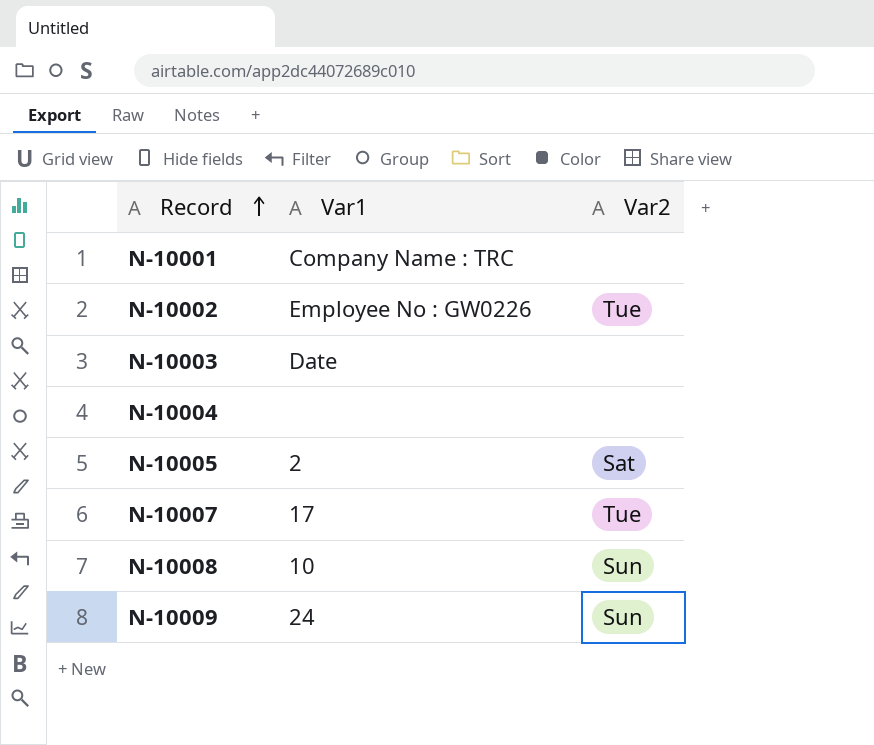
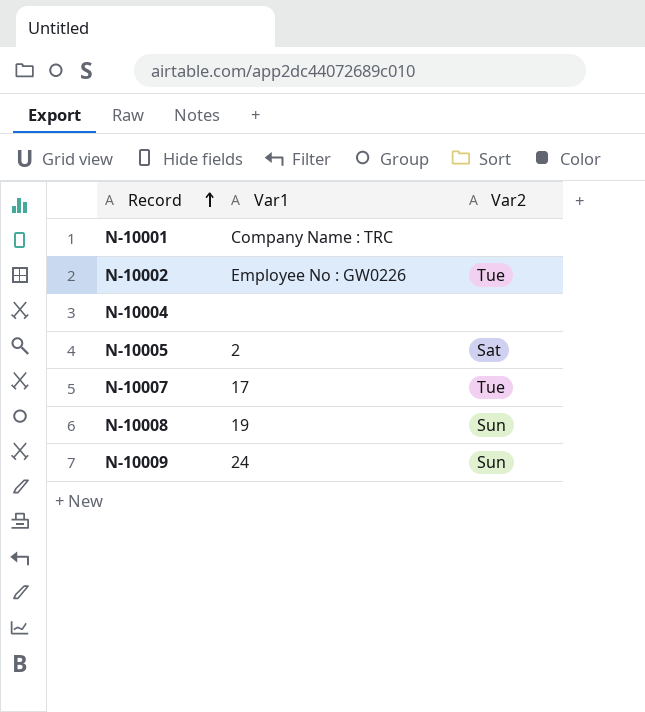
row N-10003: Date | none -> none
N-10008 | Var1: 10 -> 19

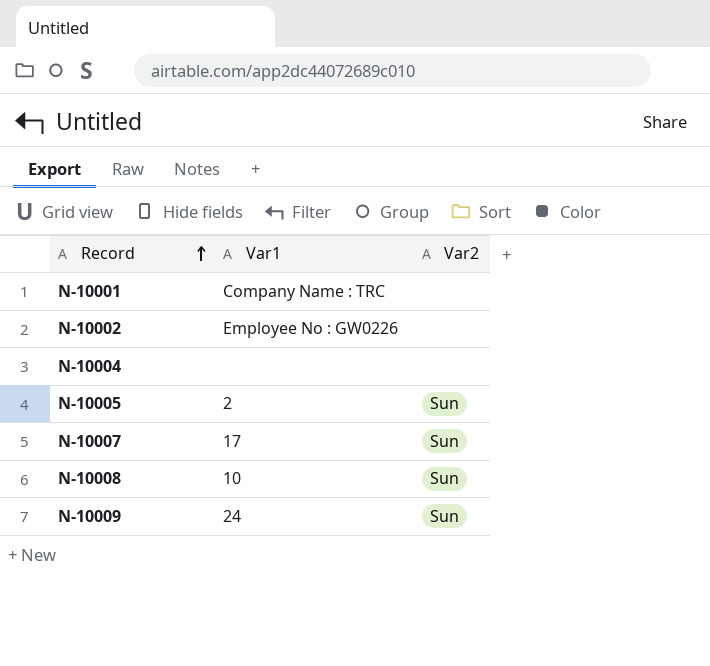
N-10002 | Var2: Tue -> none
N-10005 | Var2: Sat -> Sun
N-10007 | Var2: Tue -> Sun
N-10008 | Var1: 19 -> 10

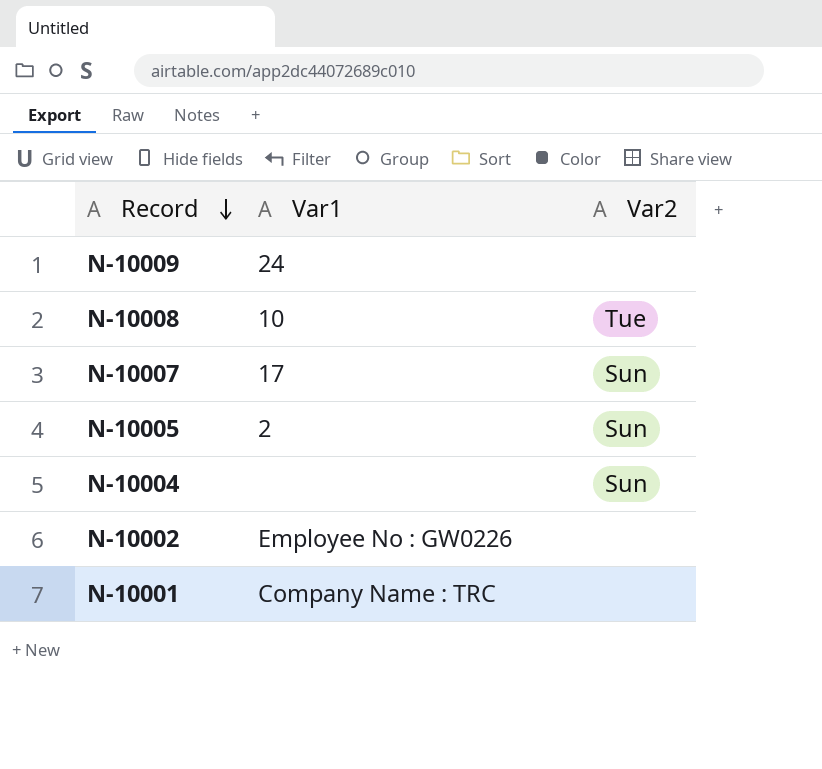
row order: Record ascending -> Record descending
N-10009 | Var2: Sun -> none
N-10008 | Var2: Sun -> Tue
N-10004 | Var2: none -> Sun

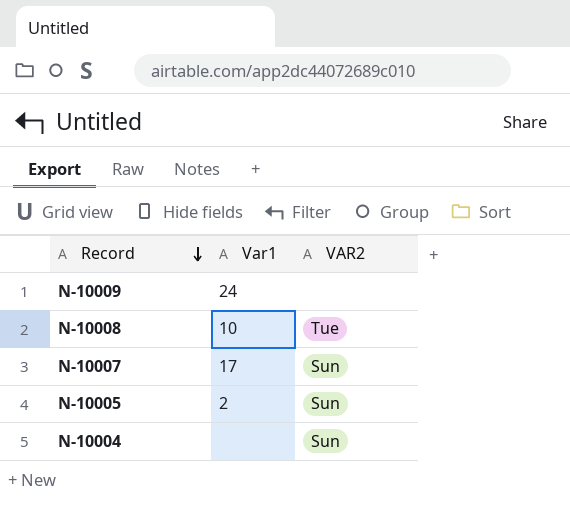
column name: Var2 -> VAR2
row N-10002: Employee No : GW0226 | none -> none
row N-10001: Company Name : TRC | none -> none

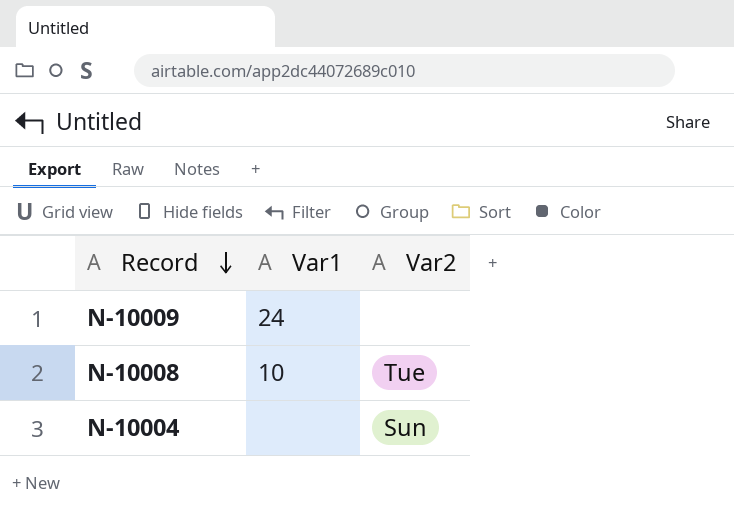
column name: VAR2 -> Var2
row N-10007: 17 | Sun -> none
row N-10005: 2 | Sun -> none

